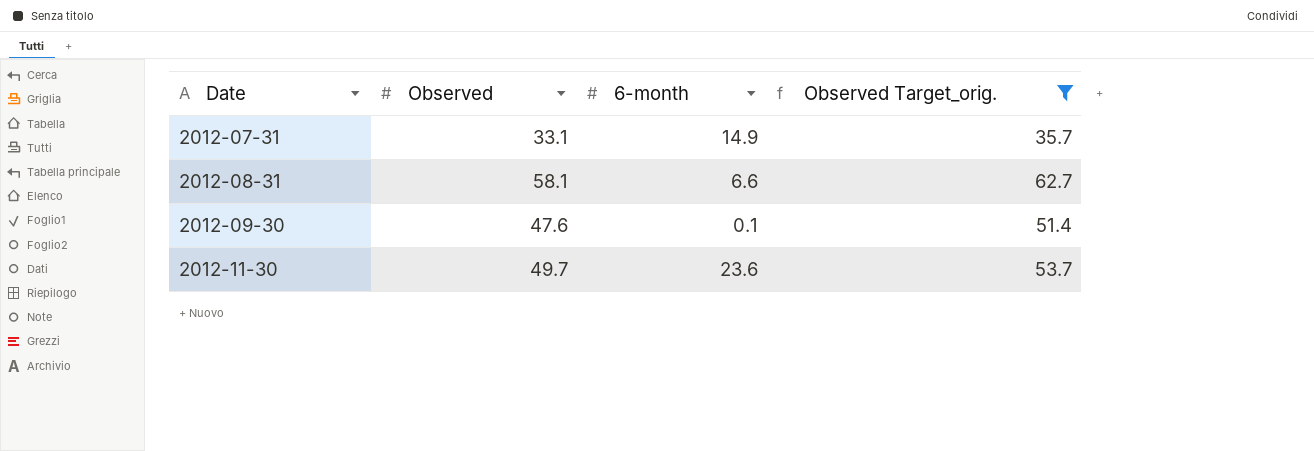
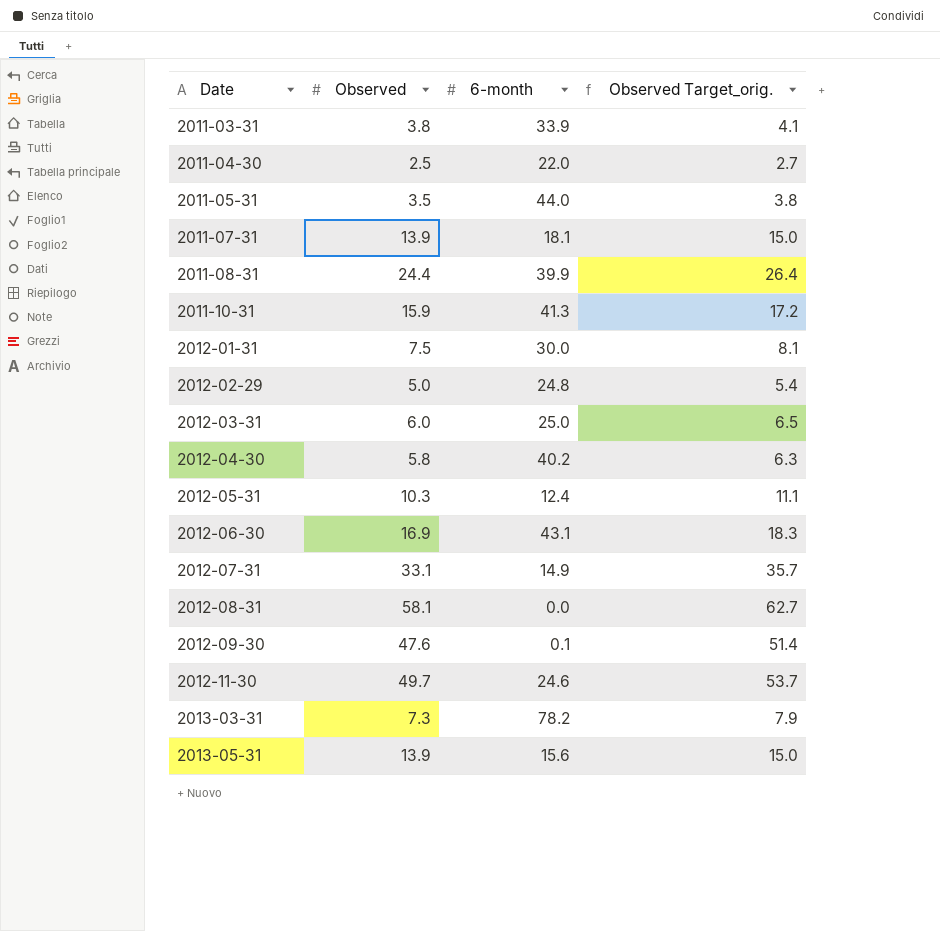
filter: Observed Target_orig. >= 35.7 -> none
2012-08-31 | 6-month: 6.6 -> 0.0
2012-11-30 | 6-month: 23.6 -> 24.6

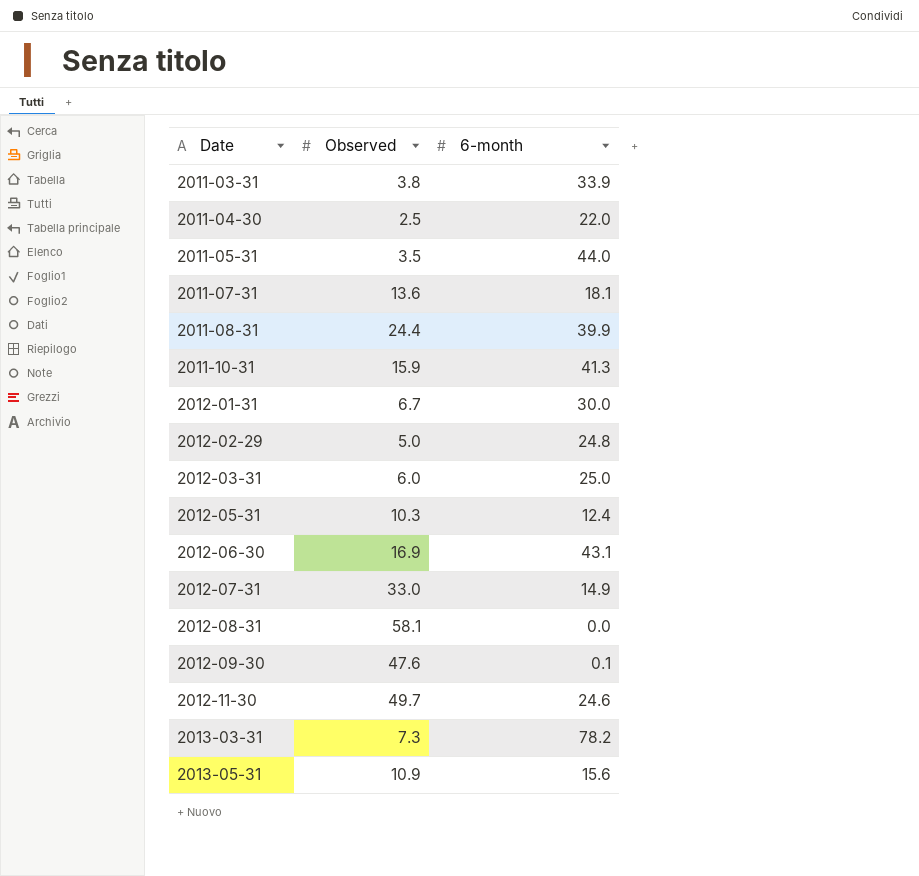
column Observed Target_orig. | formula: [Observed] * 1.08 -> none
row 2012-04-30: 5.8 | 40.2 | 6.3 -> none
2011-07-31 | Observed: 13.9 -> 13.6
2012-01-31 | Observed: 7.5 -> 6.7
2012-07-31 | Observed: 33.1 -> 33.0
2013-05-31 | Observed: 13.9 -> 10.9

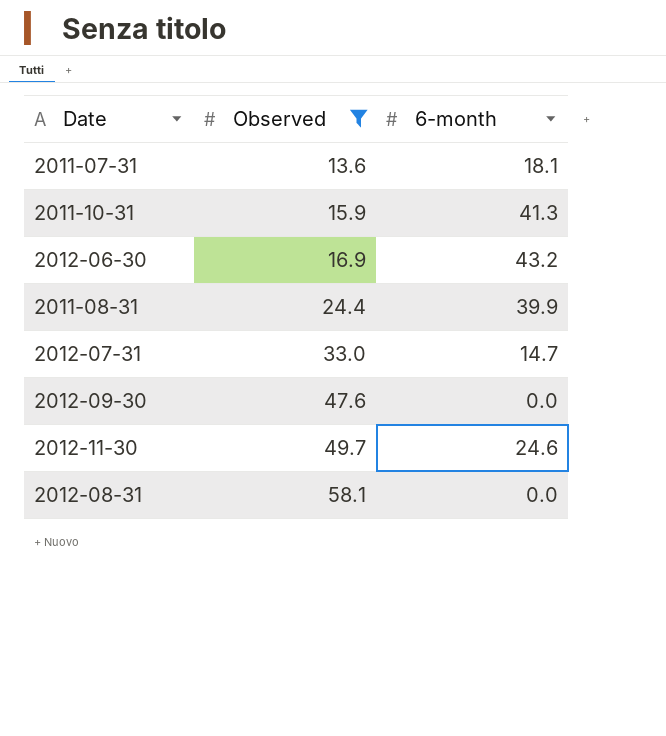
filter: none -> Observed >= 13.6
row order: Date ascending -> Observed ascending
2012-06-30 | 6-month: 43.1 -> 43.2
2012-07-31 | 6-month: 14.9 -> 14.7
2012-09-30 | 6-month: 0.1 -> 0.0

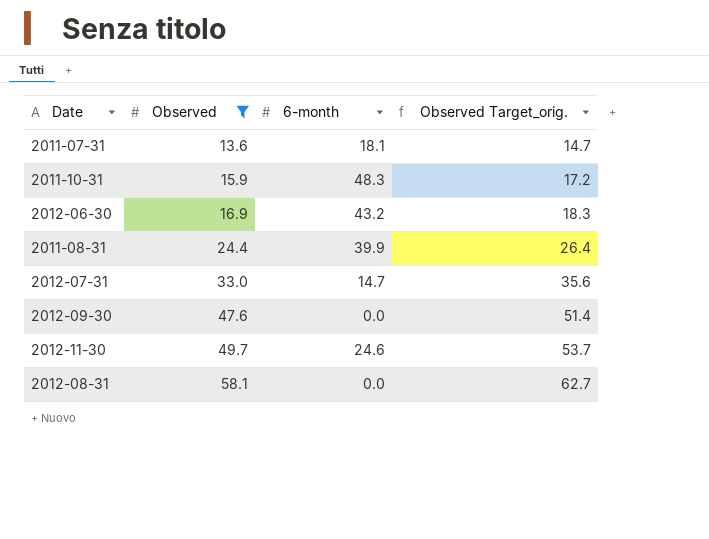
column Observed Target_orig. | formula: none -> [Observed] * 1.08
2011-10-31 | 6-month: 41.3 -> 48.3

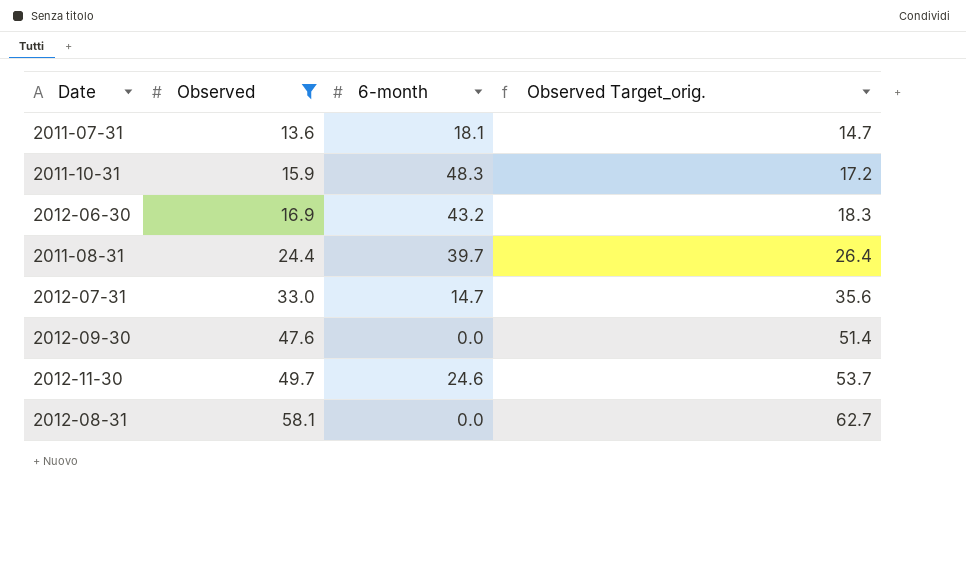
2011-08-31 | 6-month: 39.9 -> 39.7

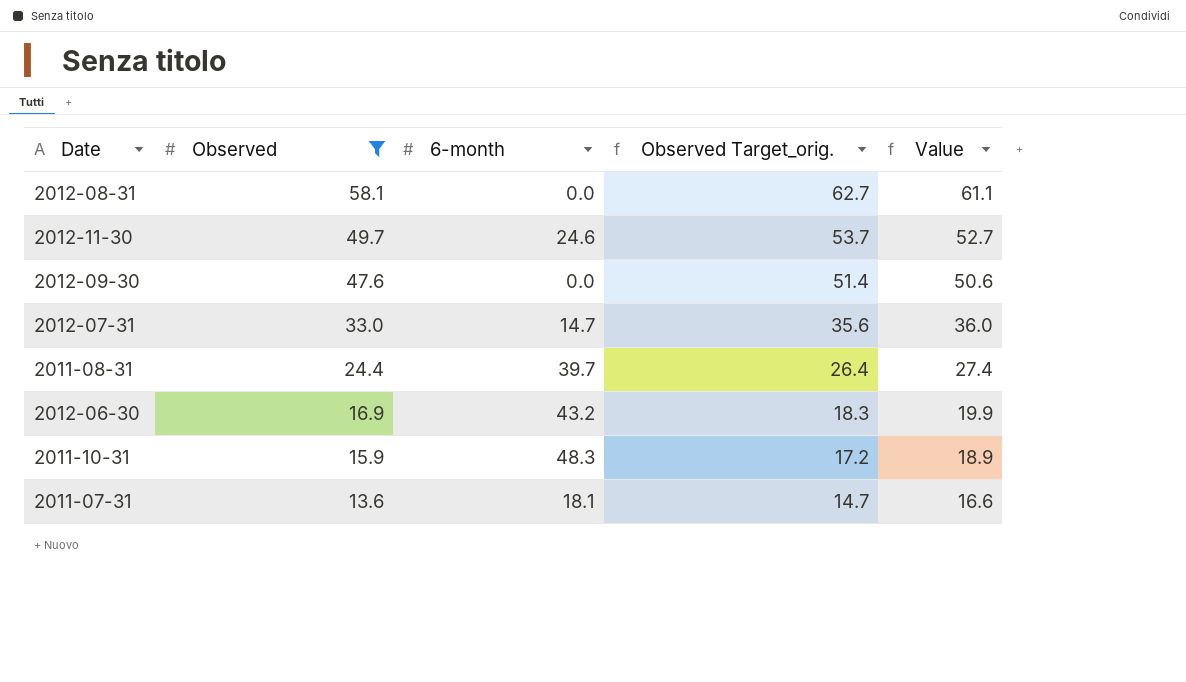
row order: Observed ascending -> Observed descending
column Value | formula: none -> [Observed] + 3

